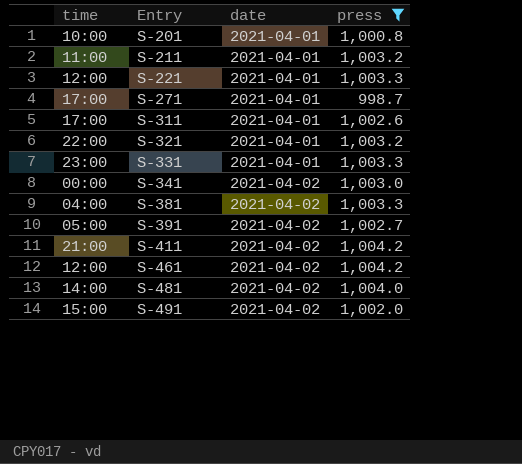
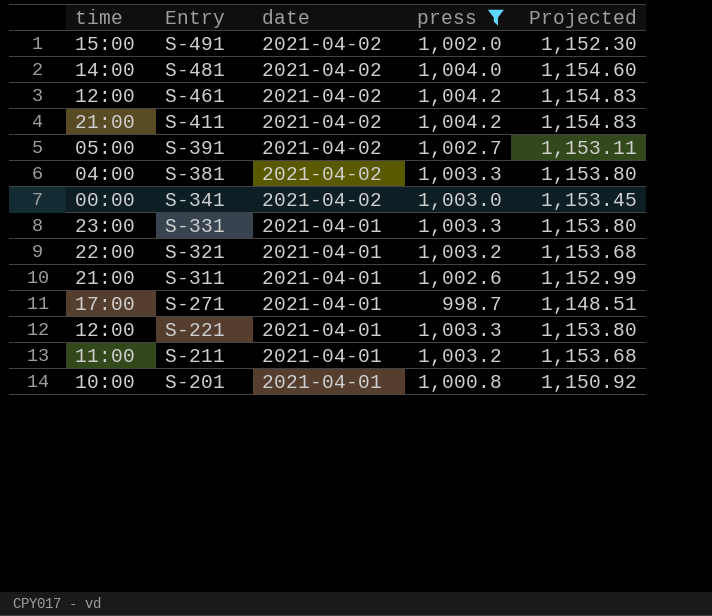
row order: Entry ascending -> Entry descending
column Projected | formula: none -> [press] * 1.15
S-311 | time: 17:00 -> 21:00

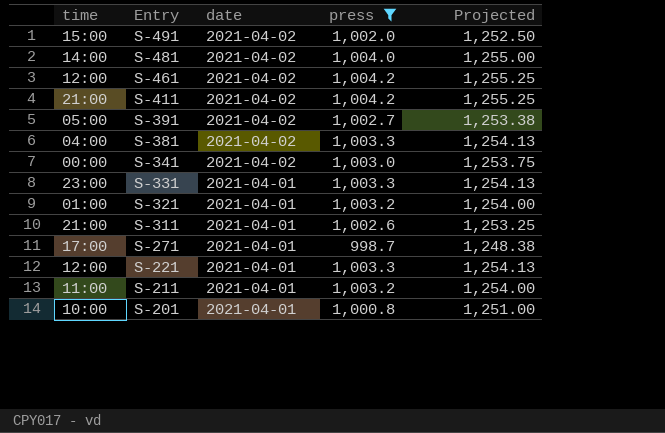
column Projected | formula: [press] * 1.15 -> [press] * 1.25
S-321 | time: 22:00 -> 01:00

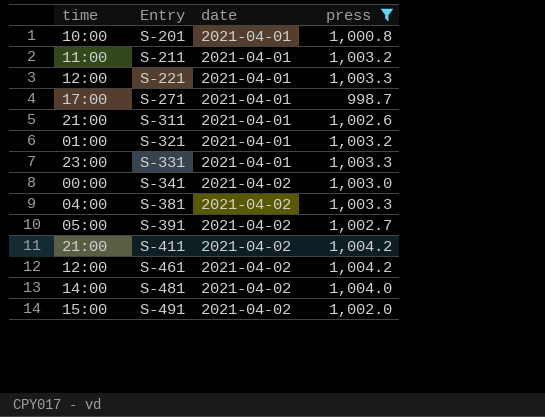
row order: Entry descending -> Entry ascending
column Projected | formula: [press] * 1.25 -> none

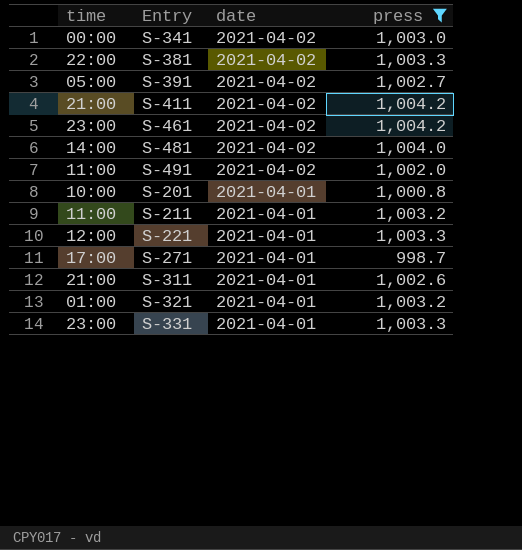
row order: Entry ascending -> date descending
S-381 | time: 04:00 -> 22:00
S-461 | time: 12:00 -> 23:00
S-491 | time: 15:00 -> 11:00

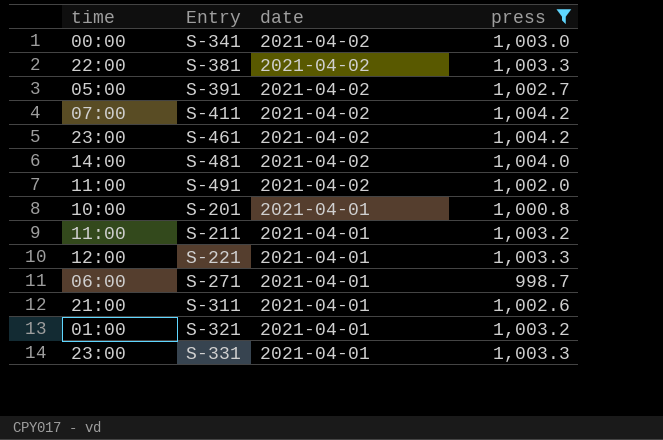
S-411 | time: 21:00 -> 07:00
S-271 | time: 17:00 -> 06:00

